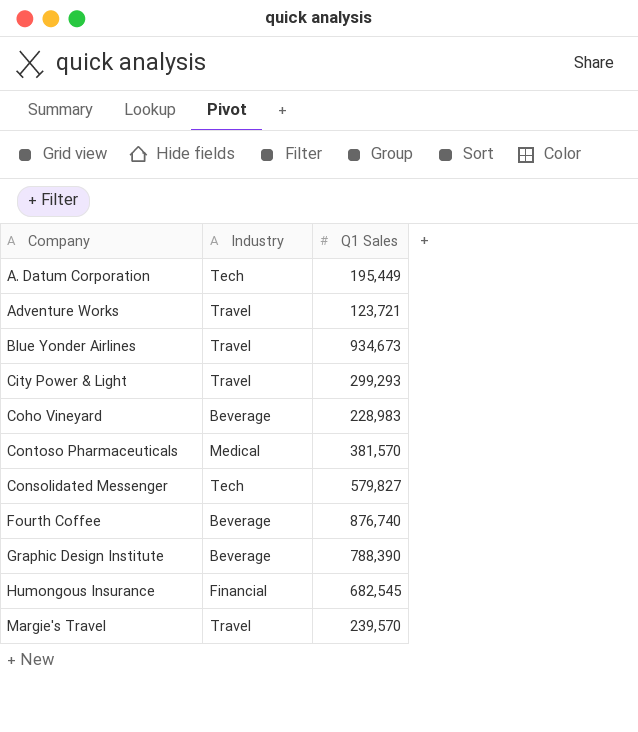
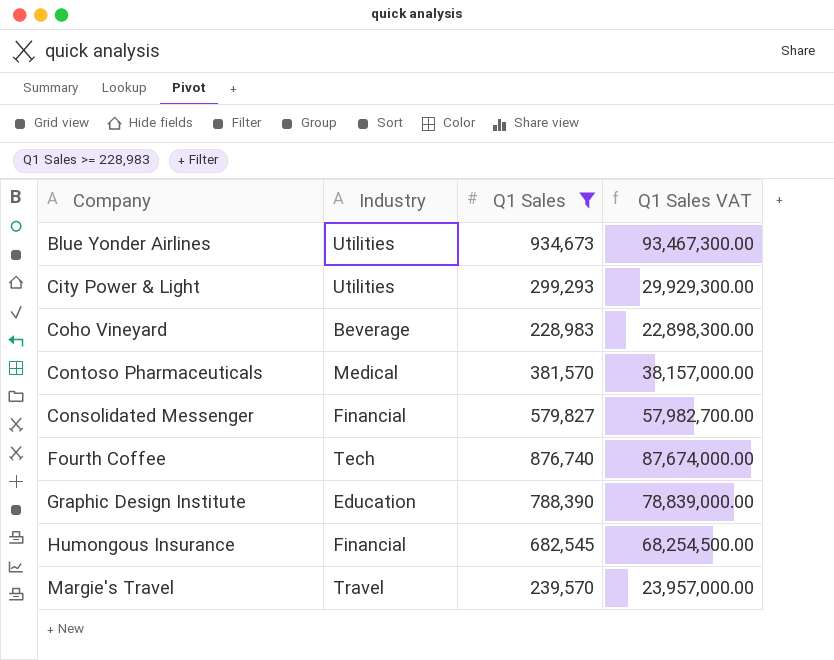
filter: none -> Q1 Sales >= 228,983
column Q1 Sales VAT | formula: none -> [Q1 Sales] * 100
Blue Yonder Airlines | Industry: Travel -> Utilities
City Power & Light | Industry: Travel -> Utilities
Consolidated Messenger | Industry: Tech -> Financial
Fourth Coffee | Industry: Beverage -> Tech
Graphic Design Institute | Industry: Beverage -> Education

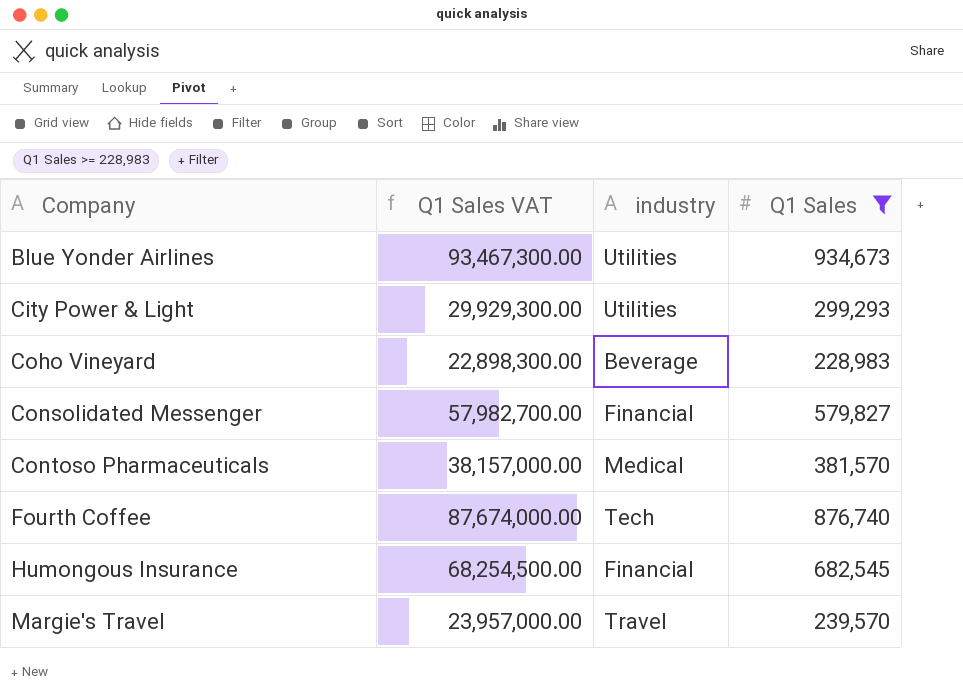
row order: none -> Company ascending
column Q1 Sales VAT | position: 4 -> 2
column name: Industry -> industry
row Graphic Design Institute: Education | 788,390 | 78,839,000.00 -> none

